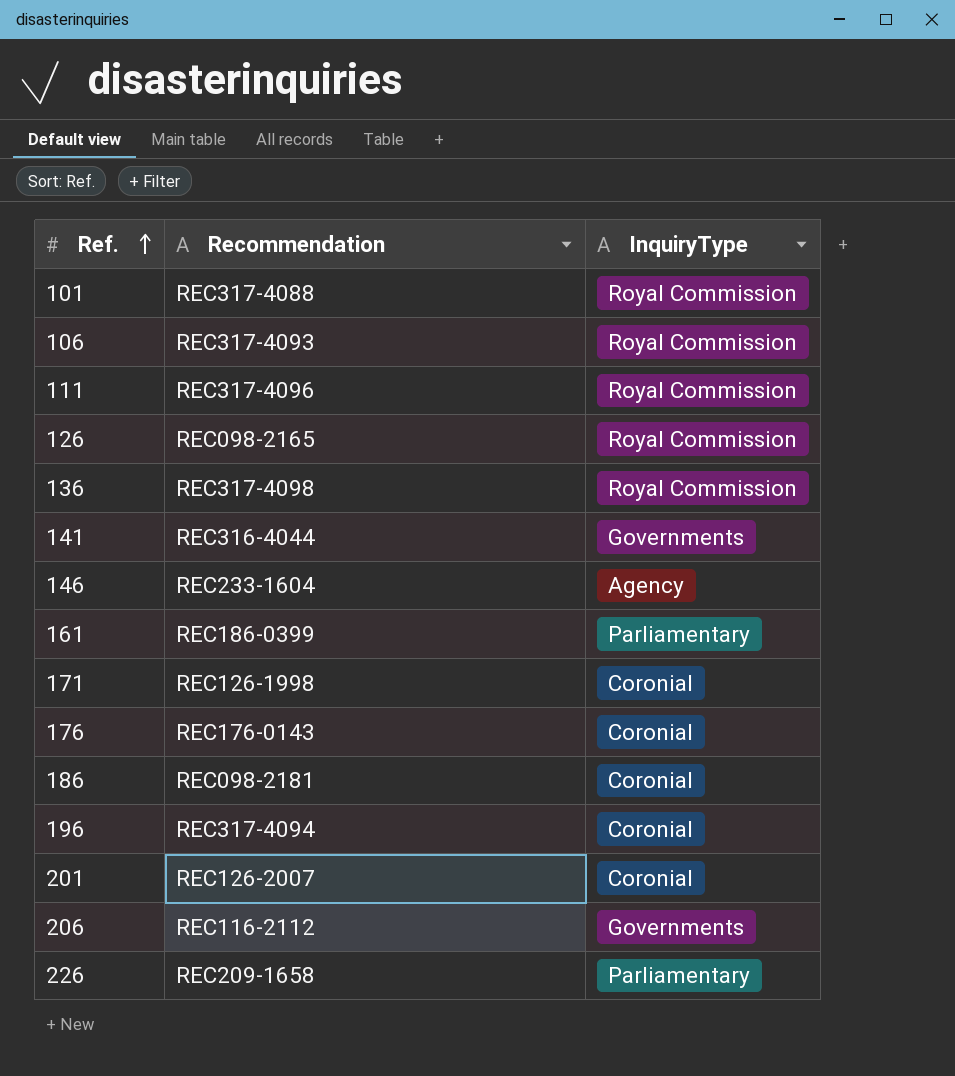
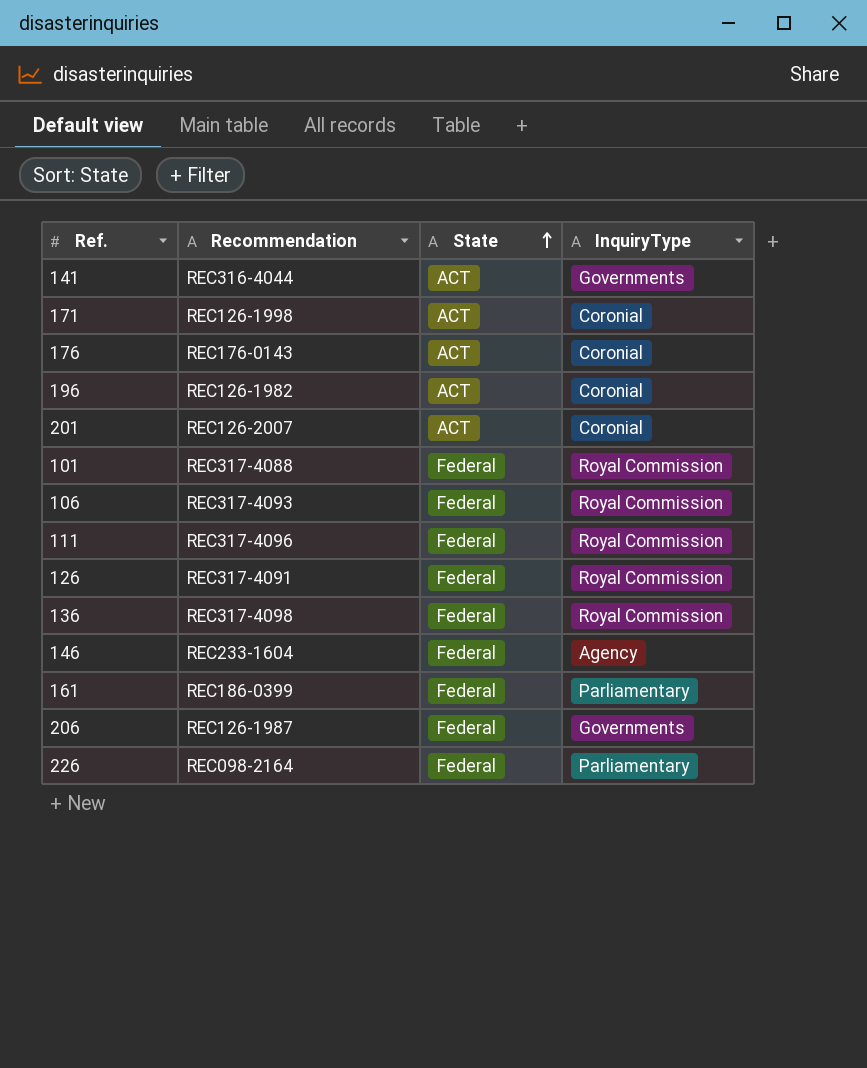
row order: Ref. ascending -> State ascending
column State | position: none -> 3
row 186: REC098-2181 | Coronial -> none
196 | Recommendation: REC317-4094 -> REC126-1982
126 | Recommendation: REC098-2165 -> REC317-4091
206 | Recommendation: REC116-2112 -> REC126-1987
226 | Recommendation: REC209-1658 -> REC098-2164

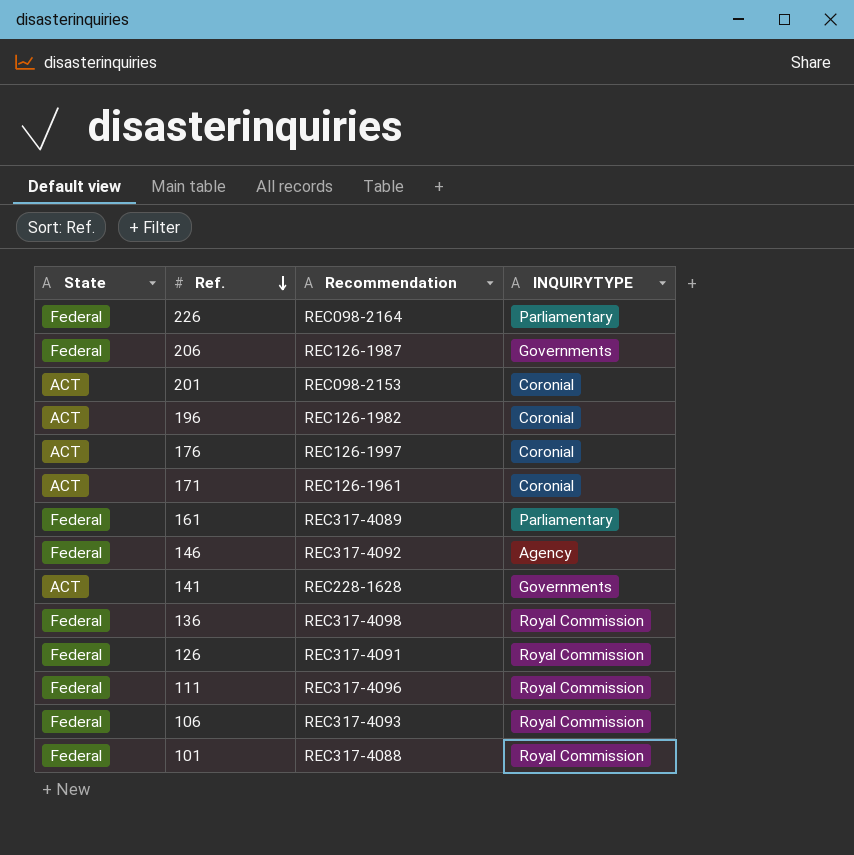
row order: State ascending -> Ref. descending
column State | position: 3 -> 1
column name: InquiryType -> INQUIRYTYPE
201 | Recommendation: REC126-2007 -> REC098-2153
176 | Recommendation: REC176-0143 -> REC126-1997
171 | Recommendation: REC126-1998 -> REC126-1961
161 | Recommendation: REC186-0399 -> REC317-4089
146 | Recommendation: REC233-1604 -> REC317-4092
141 | Recommendation: REC316-4044 -> REC228-1628

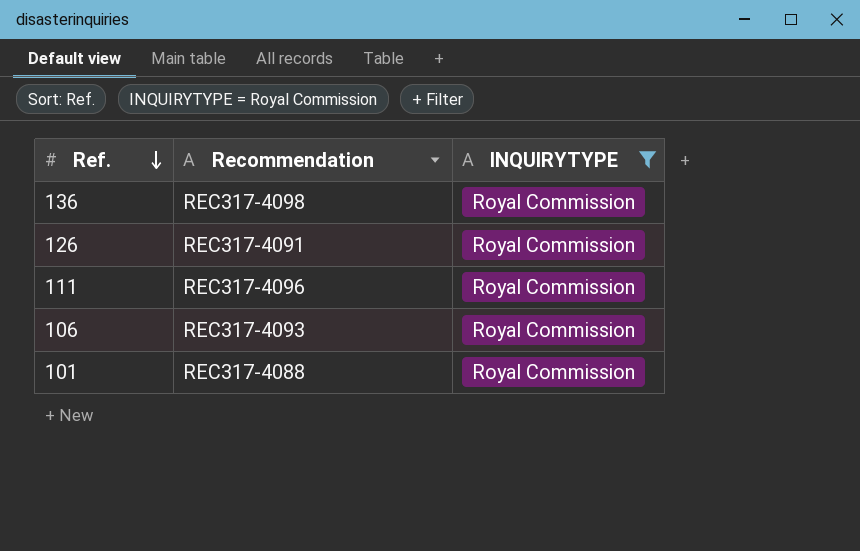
filter: none -> INQUIRYTYPE = Royal Commission
column State | position: 1 -> none

